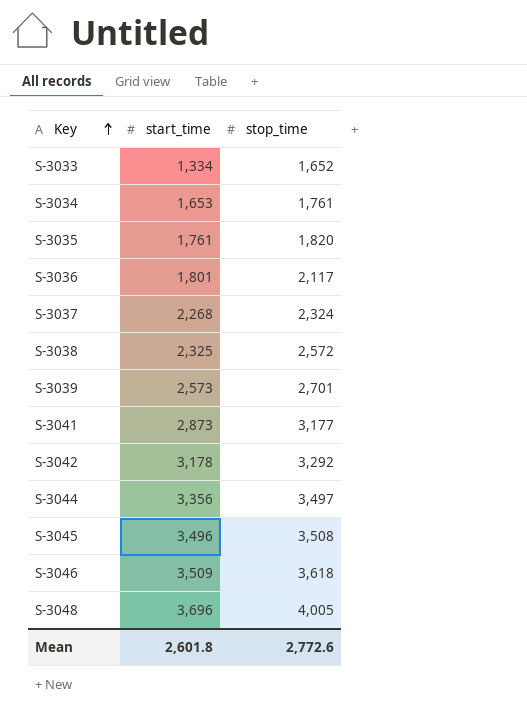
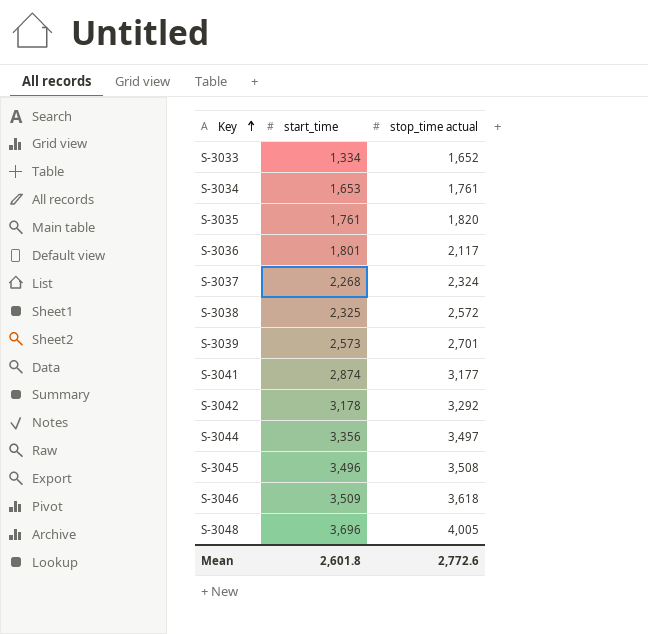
column name: stop_time -> stop_time actual
S-3041 | start_time: 2,873 -> 2,874

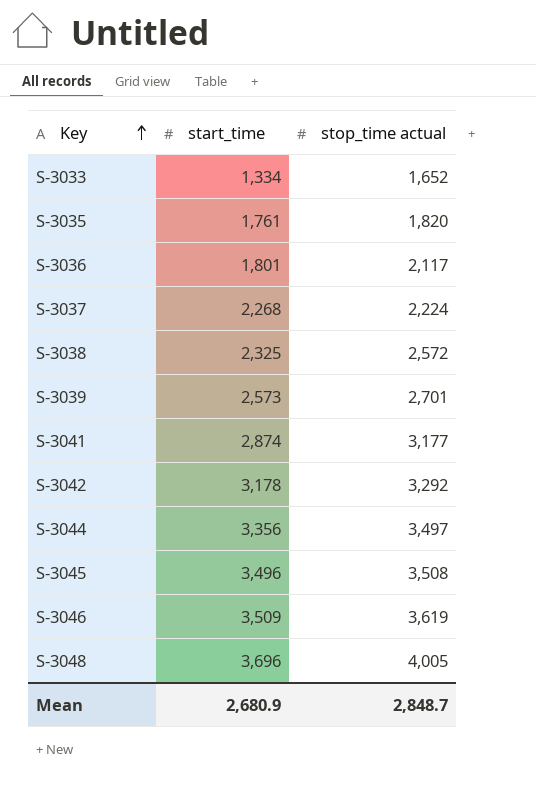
row S-3034: 1,653 | 1,761 -> none
S-3037 | stop_time actual: 2,324 -> 2,224
S-3046 | stop_time actual: 3,618 -> 3,619
Mean | start_time: 2,601.8 -> 2,680.9
Mean | stop_time actual: 2,772.6 -> 2,848.7

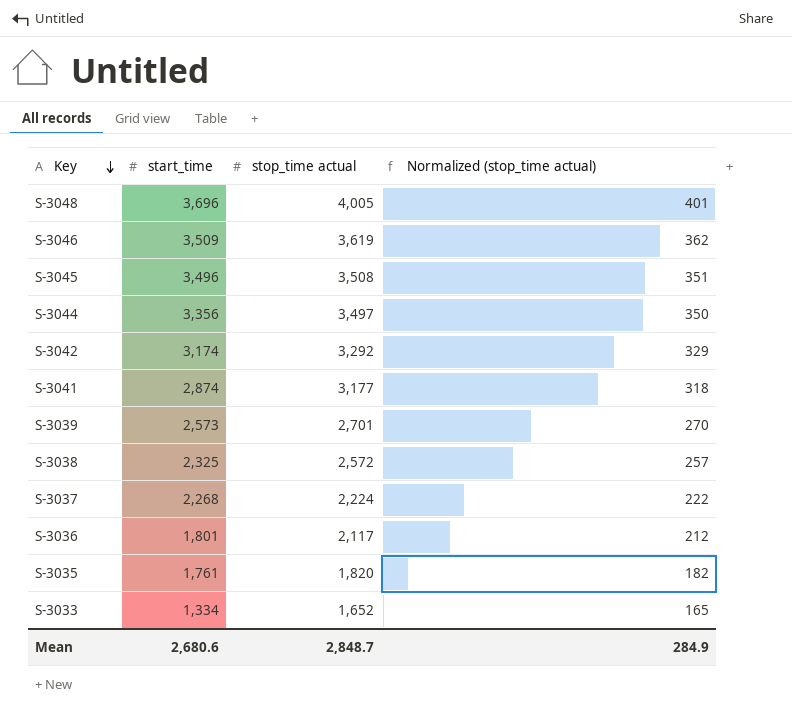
row order: Key ascending -> Key descending
column Normalized (stop_time actual) | formula: none -> [stop_time actual] * 0.1
S-3042 | start_time: 3,178 -> 3,174
Mean | start_time: 2,680.9 -> 2,680.6

